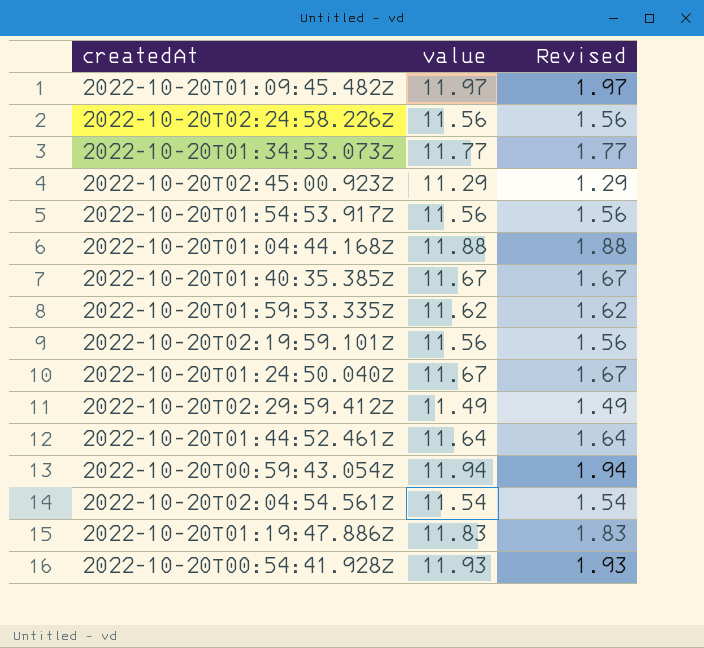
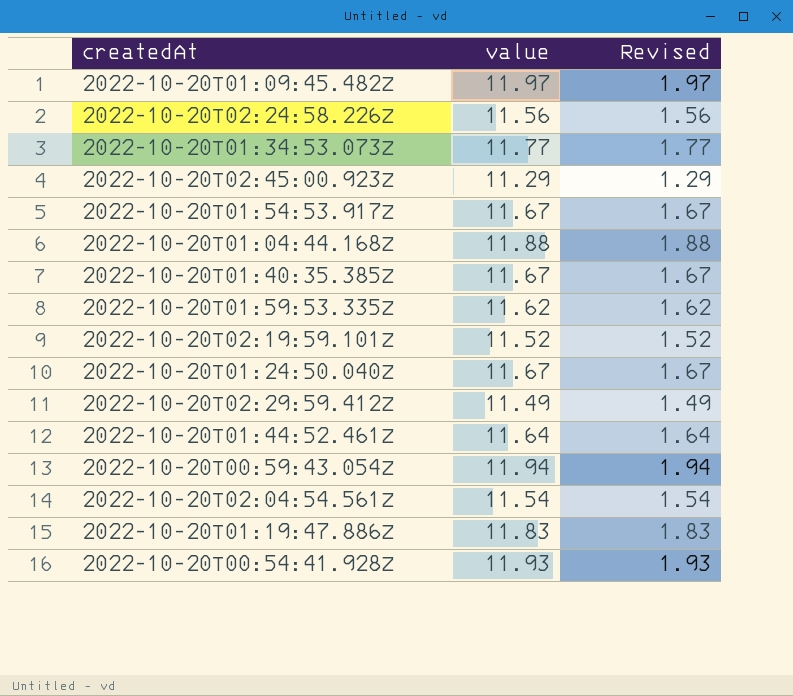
2022-10-20T01:54:53.917Z | value: 11.56 -> 11.67
2022-10-20T01:54:53.917Z | Revised: 1.56 -> 1.67
2022-10-20T02:19:59.101Z | value: 11.56 -> 11.52
2022-10-20T02:19:59.101Z | Revised: 1.56 -> 1.52

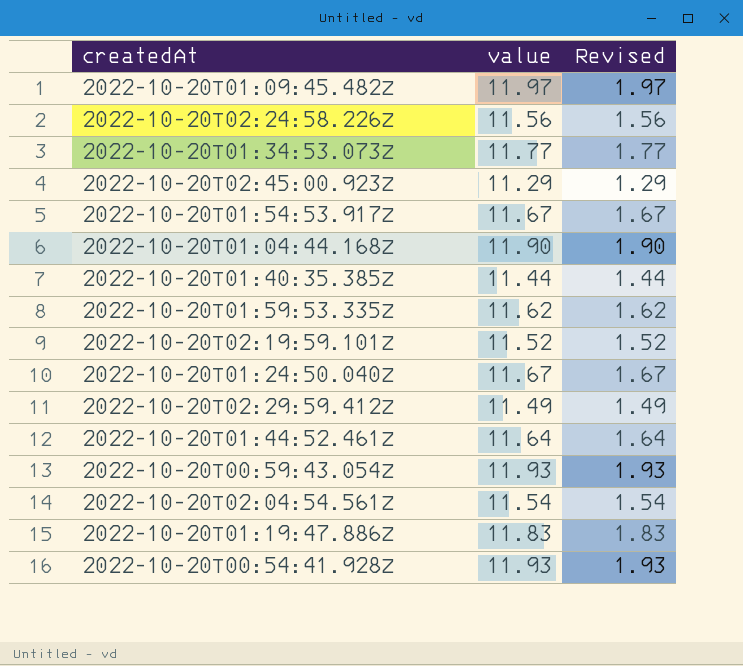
2022-10-20T01:04:44.168Z | value: 11.88 -> 11.90
2022-10-20T01:04:44.168Z | Revised: 1.88 -> 1.90
2022-10-20T01:40:35.385Z | value: 11.67 -> 11.44
2022-10-20T01:40:35.385Z | Revised: 1.67 -> 1.44
2022-10-20T00:59:43.054Z | value: 11.94 -> 11.93
2022-10-20T00:59:43.054Z | Revised: 1.94 -> 1.93

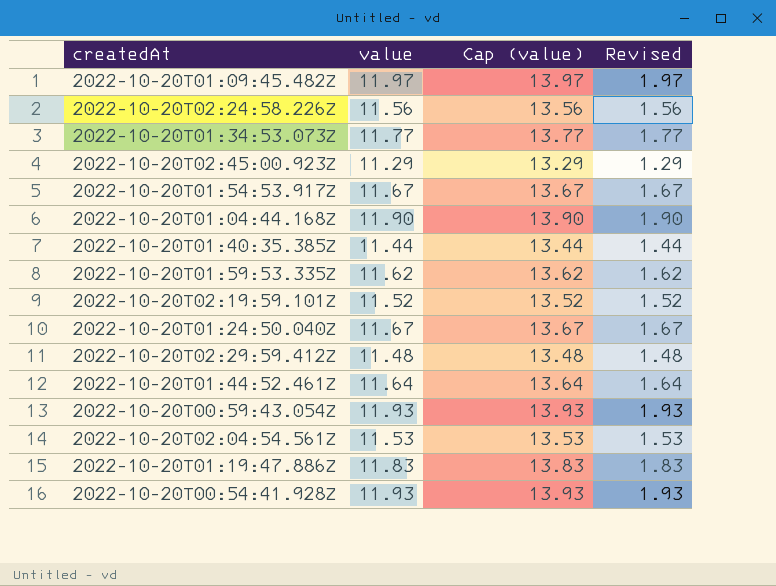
column Cap (value) | formula: none -> [value] + 2
2022-10-20T02:29:59.412Z | value: 11.49 -> 11.48
2022-10-20T02:29:59.412Z | Revised: 1.49 -> 1.48
2022-10-20T02:04:54.561Z | value: 11.54 -> 11.53
2022-10-20T02:04:54.561Z | Revised: 1.54 -> 1.53

